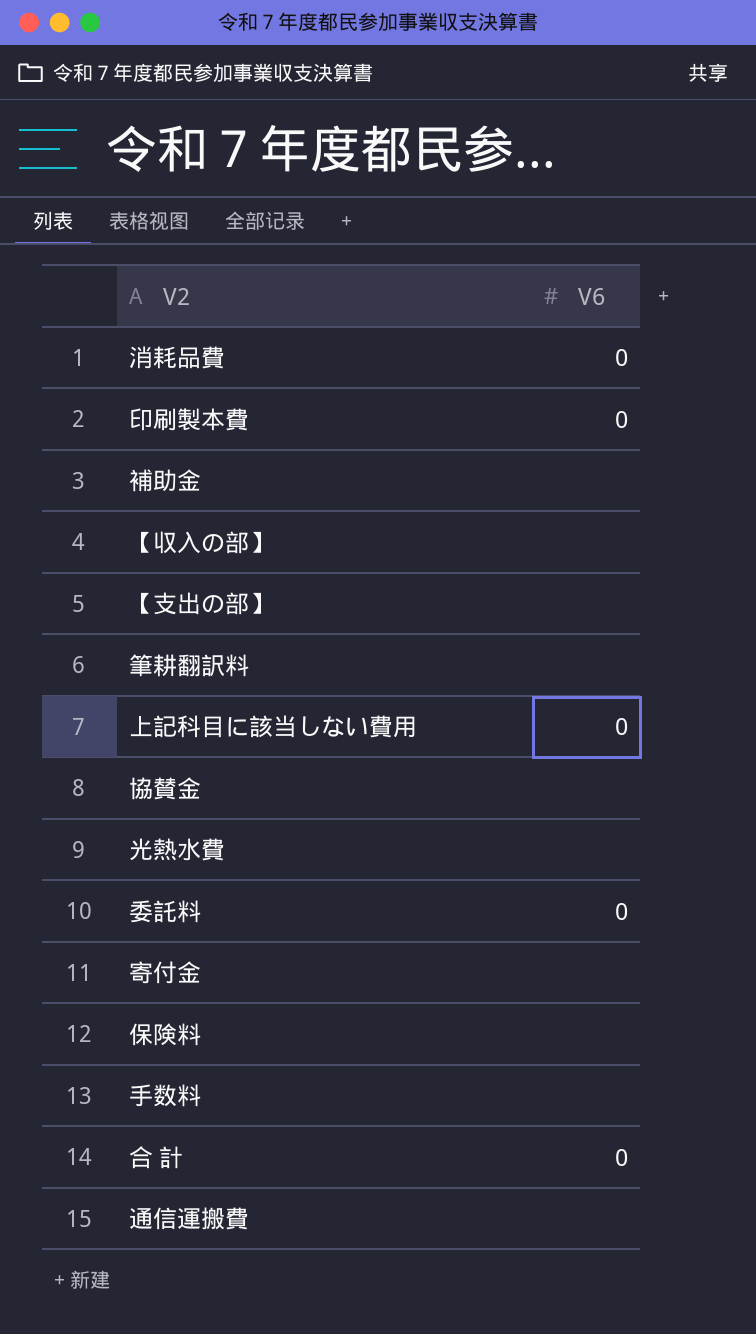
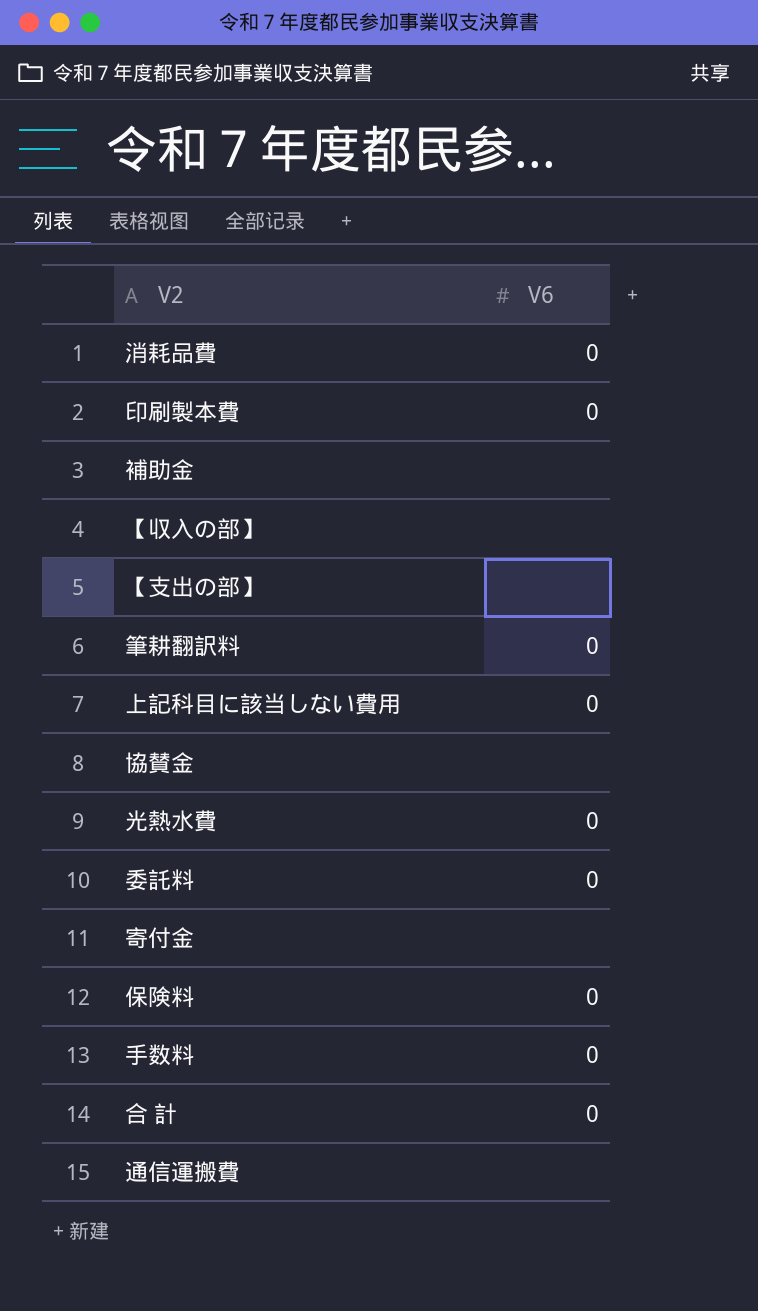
筆耕翻訳料 | V6: none -> 0
光熱水費 | V6: none -> 0
保険料 | V6: none -> 0
手数料 | V6: none -> 0

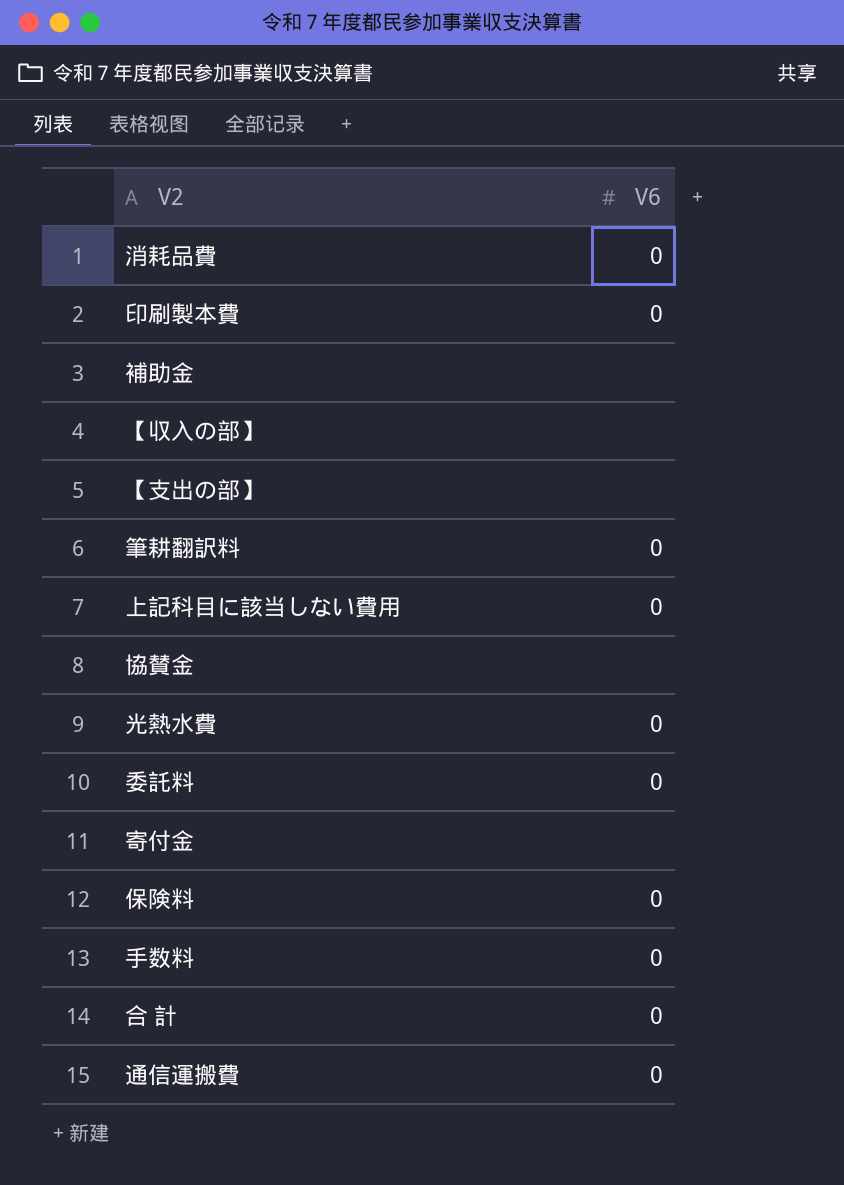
通信運搬費 | V6: none -> 0

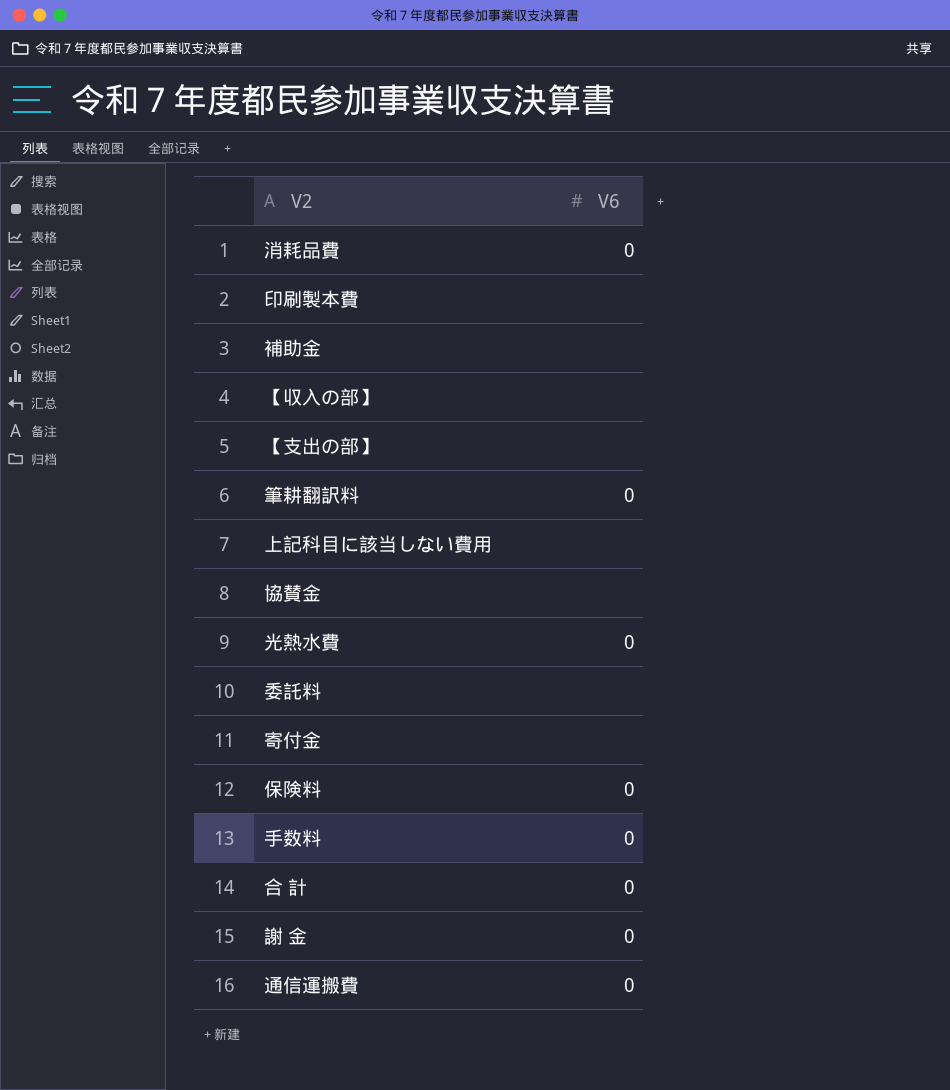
印刷製本費 | V6: 0 -> none
上記科目に該当しない費用 | V6: 0 -> none
委託料 | V6: 0 -> none
row 謝 金: none -> 0

